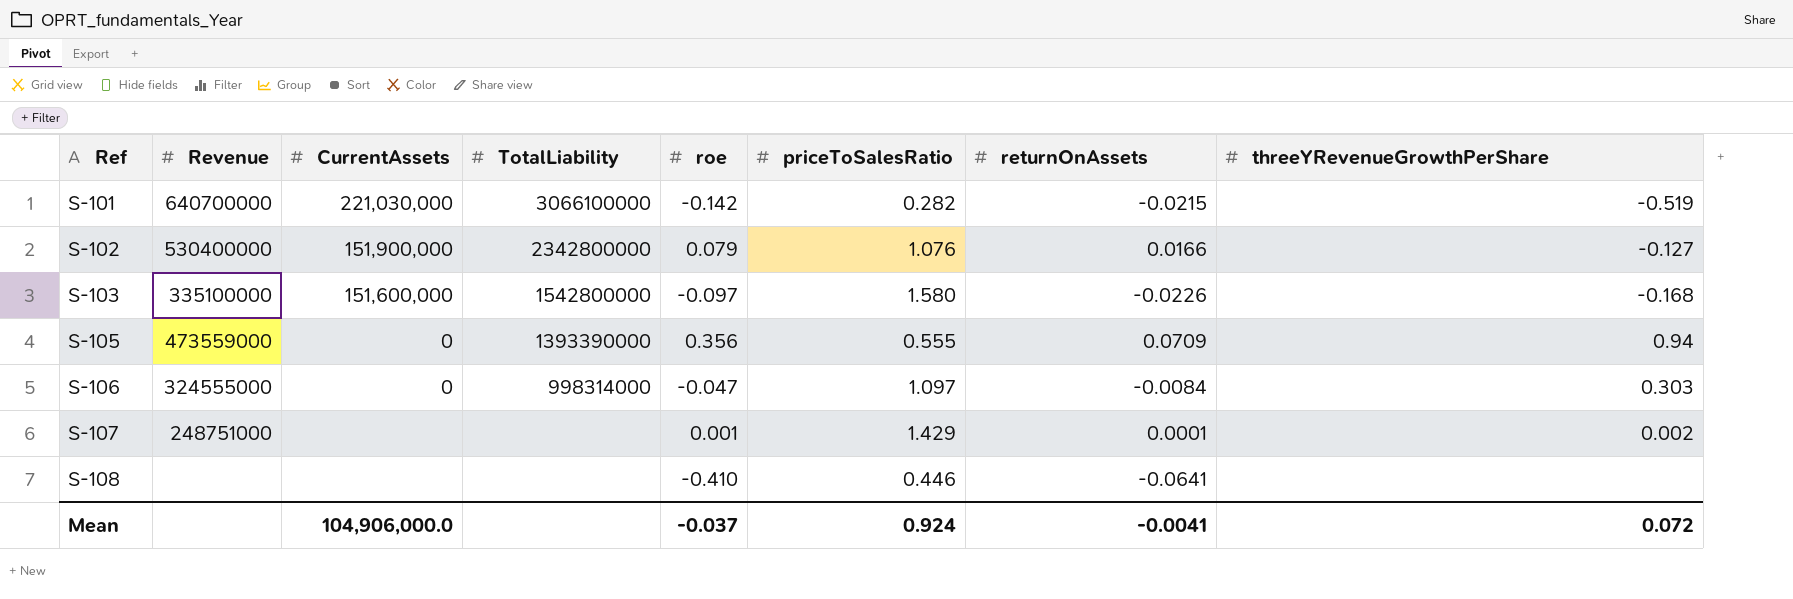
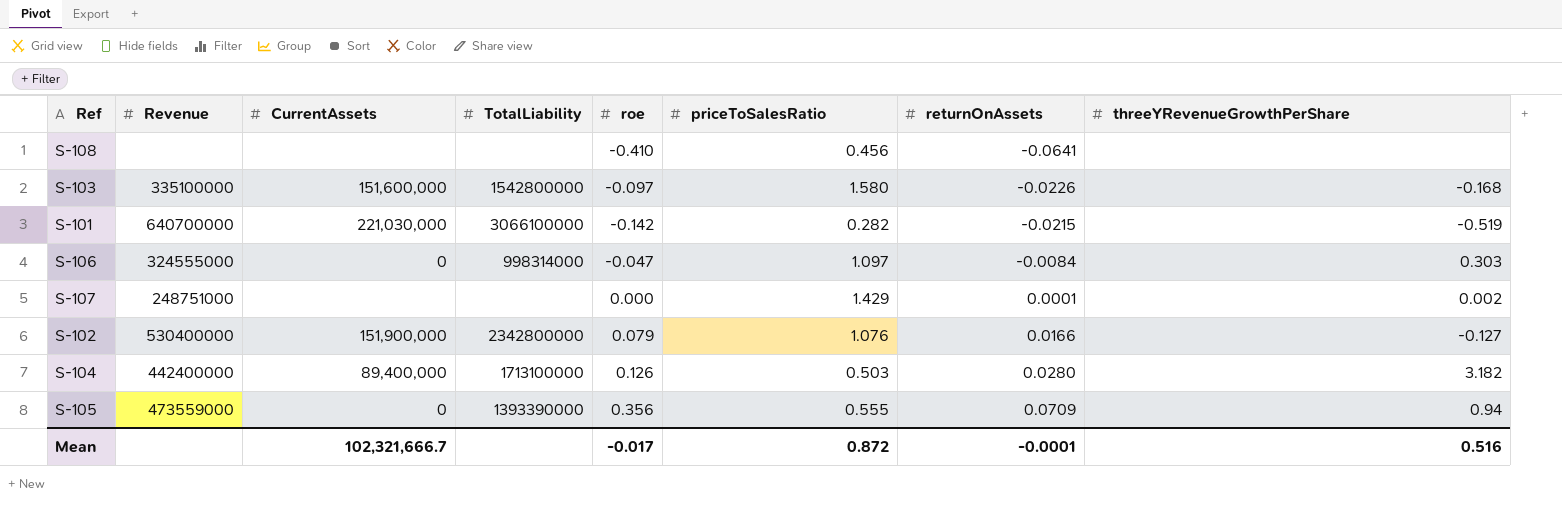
row order: Ref ascending -> returnOnAssets ascending
S-108 | priceToSalesRatio: 0.446 -> 0.456
S-107 | roe: 0.001 -> 0.000
row S-104: none -> 442400000 | 89,400,000 | 1713100000 | 0.126 | 0.503 | 0.0280 | 3.182
Mean | CurrentAssets: 104,906,000.0 -> 102,321,666.7
Mean | roe: -0.037 -> -0.017
Mean | priceToSalesRatio: 0.924 -> 0.872
Mean | returnOnAssets: -0.0041 -> -0.0001
Mean | threeYRevenueGrowthPerShare: 0.072 -> 0.516

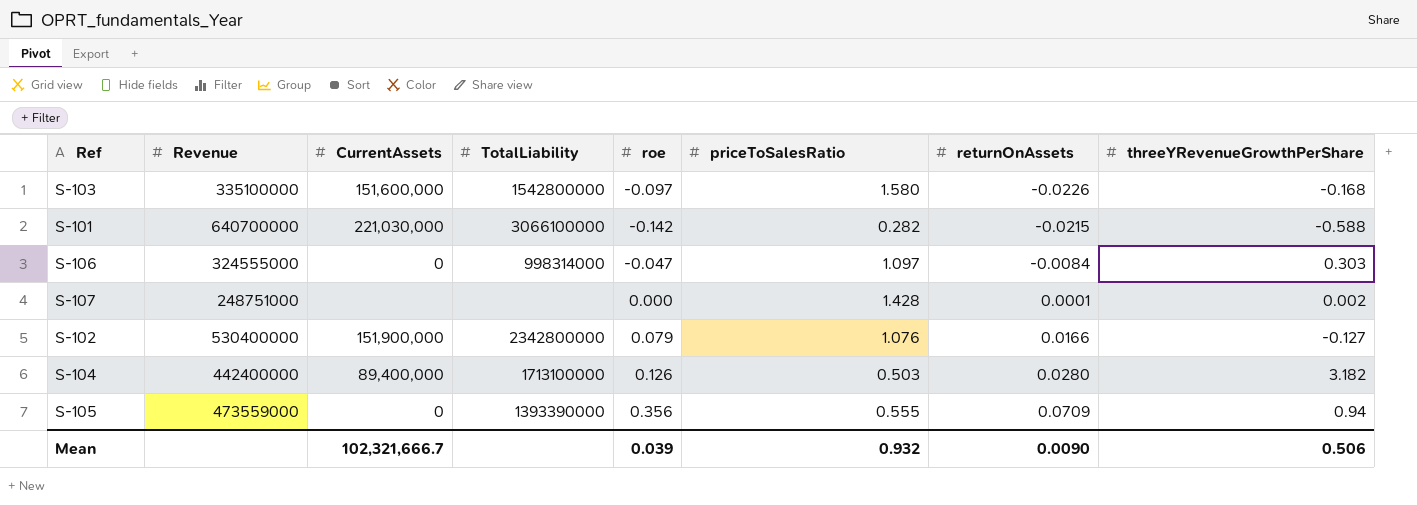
row S-108: none | none | none | -0.410 | 0.456 | -0.0641 | none -> none
S-101 | threeYRevenueGrowthPerShare: -0.519 -> -0.588
S-107 | priceToSalesRatio: 1.429 -> 1.428
Mean | roe: -0.017 -> 0.039
Mean | priceToSalesRatio: 0.872 -> 0.932
Mean | returnOnAssets: -0.0001 -> 0.0090
Mean | threeYRevenueGrowthPerShare: 0.516 -> 0.506

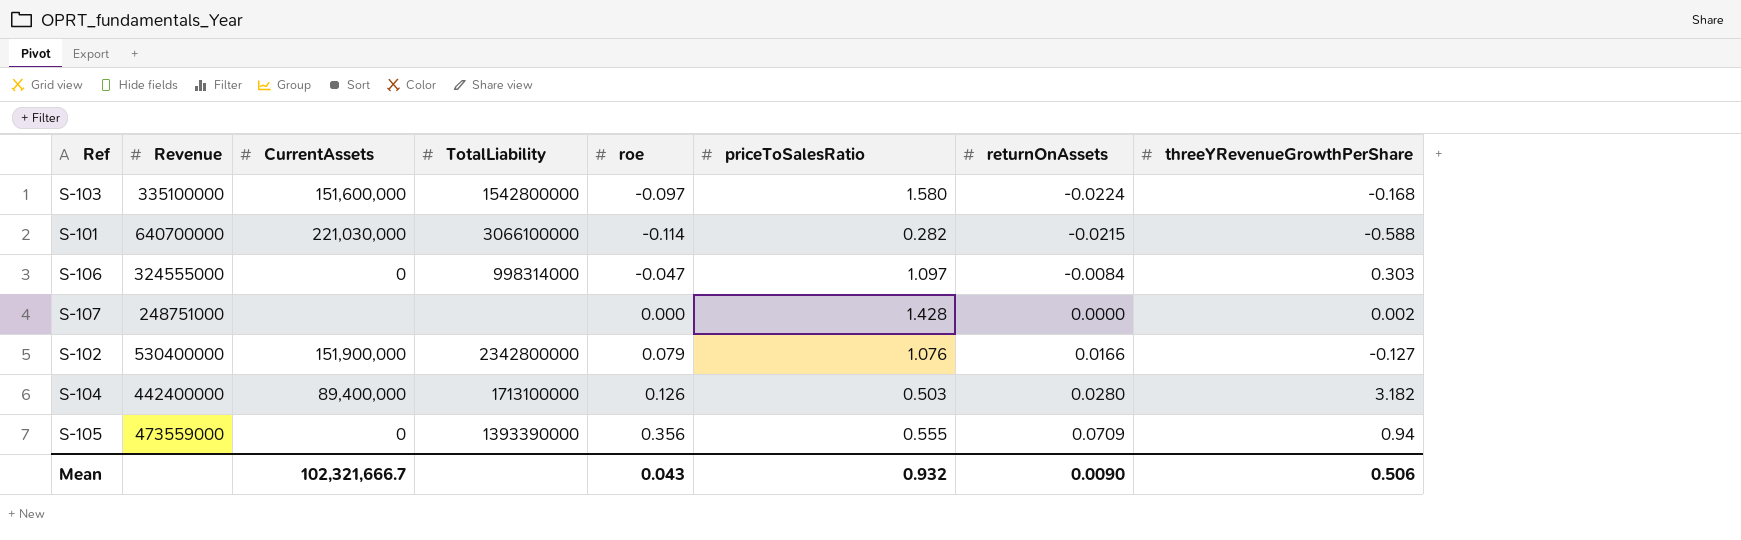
S-103 | returnOnAssets: -0.0226 -> -0.0224
S-101 | roe: -0.142 -> -0.114
S-107 | returnOnAssets: 0.0001 -> 0.0000
Mean | roe: 0.039 -> 0.043

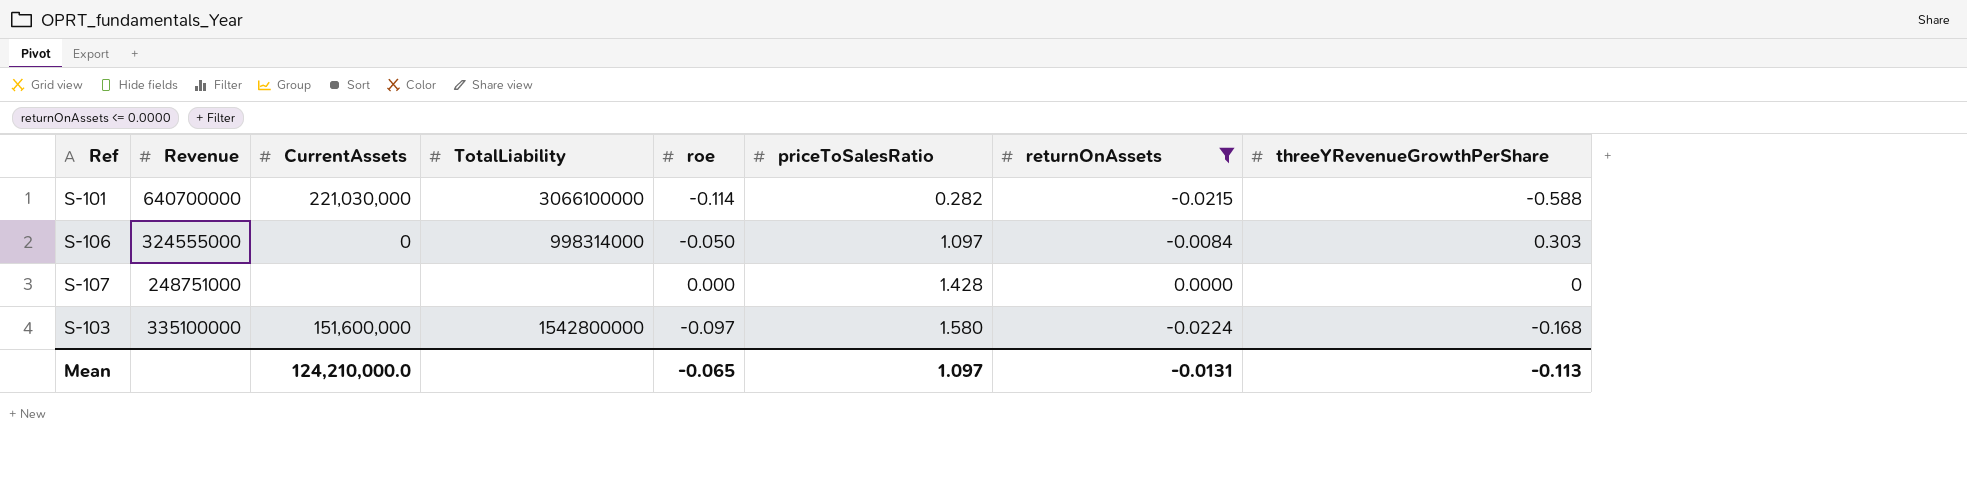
filter: none -> returnOnAssets <= 0.0000
row order: returnOnAssets ascending -> priceToSalesRatio ascending
S-106 | roe: -0.047 -> -0.050
S-107 | threeYRevenueGrowthPerShare: 0.002 -> 0
Mean | CurrentAssets: 102,321,666.7 -> 124,210,000.0
Mean | roe: 0.043 -> -0.065
Mean | priceToSalesRatio: 0.932 -> 1.097
Mean | returnOnAssets: 0.0090 -> -0.0131
Mean | threeYRevenueGrowthPerShare: 0.506 -> -0.113

